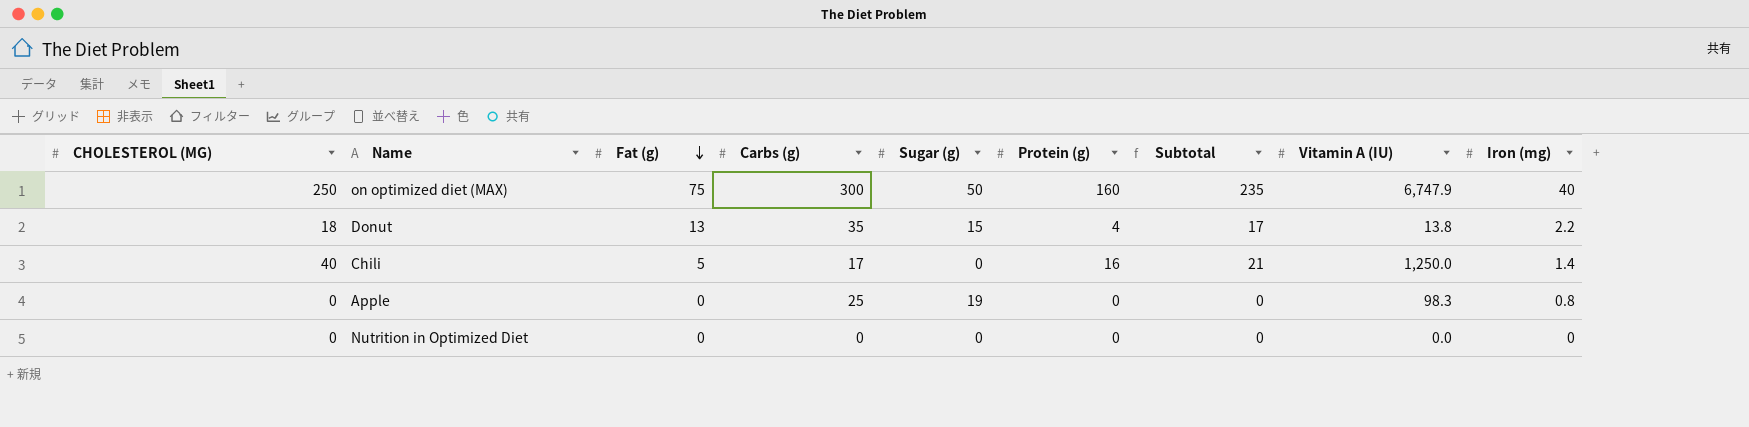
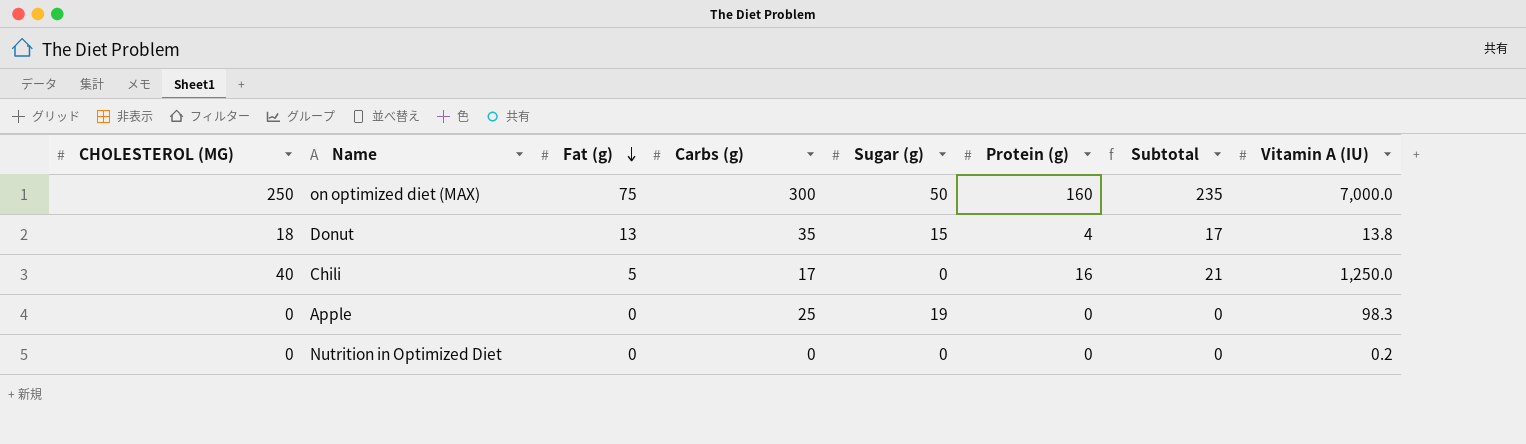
column Iron (mg) | position: 9 -> none
on optimized diet (MAX) | Vitamin A (IU): 6,747.9 -> 7,000.0
Nutrition in Optimized Diet | Vitamin A (IU): 0.0 -> 0.2

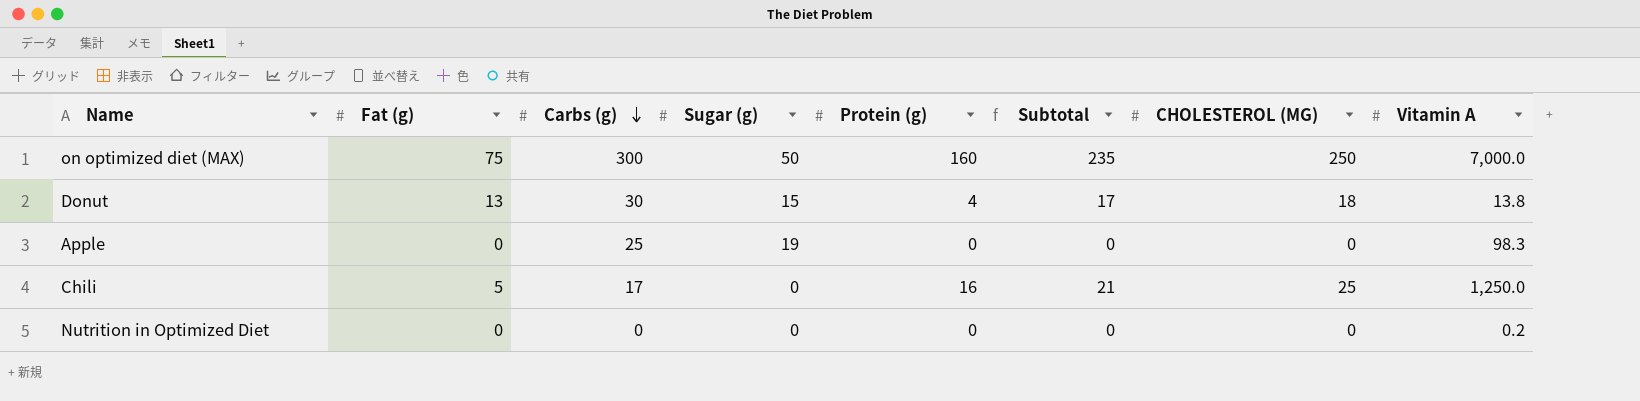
row order: Fat (g) descending -> Carbs (g) descending
column CHOLESTEROL (MG) | position: 1 -> 7
column name: Vitamin A (IU) -> Vitamin A
Donut | Carbs (g): 35 -> 30
Chili | CHOLESTEROL (MG): 40 -> 25

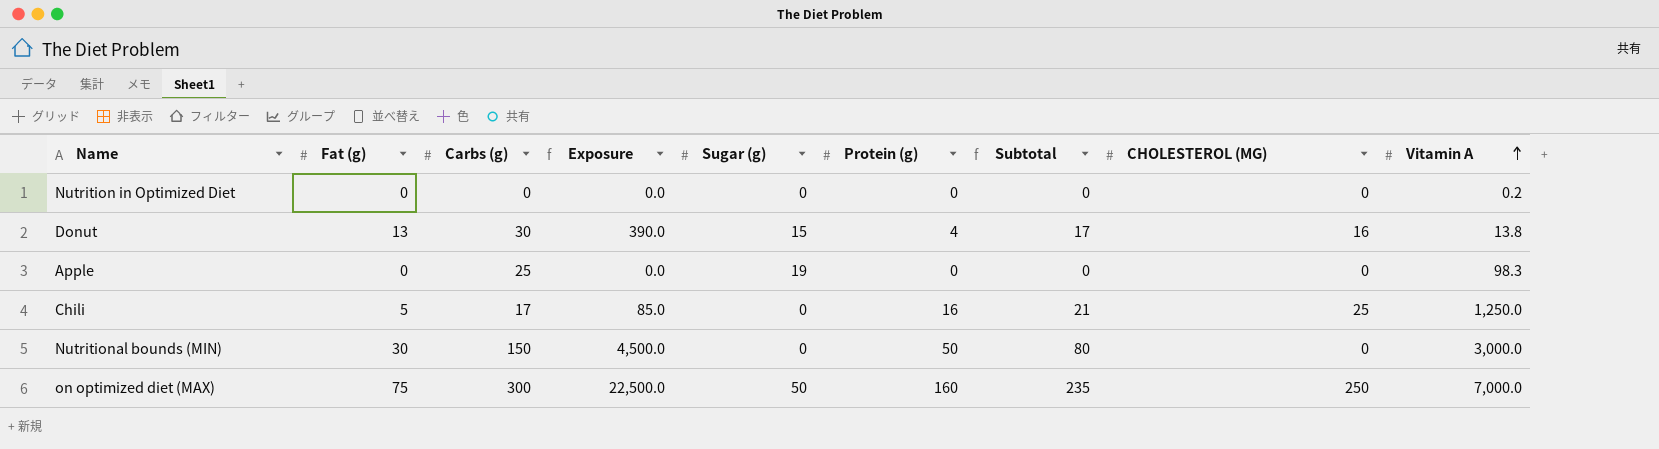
row order: Carbs (g) descending -> Vitamin A ascending
column Exposure | formula: none -> [Fat (g)] * [Carbs (g)]
Donut | CHOLESTEROL (MG): 18 -> 16
row Nutritional bounds (MIN): none -> 30 | 150 | 4,500.0 | 0 | 50 | 80 | 0 | 3,000.0

